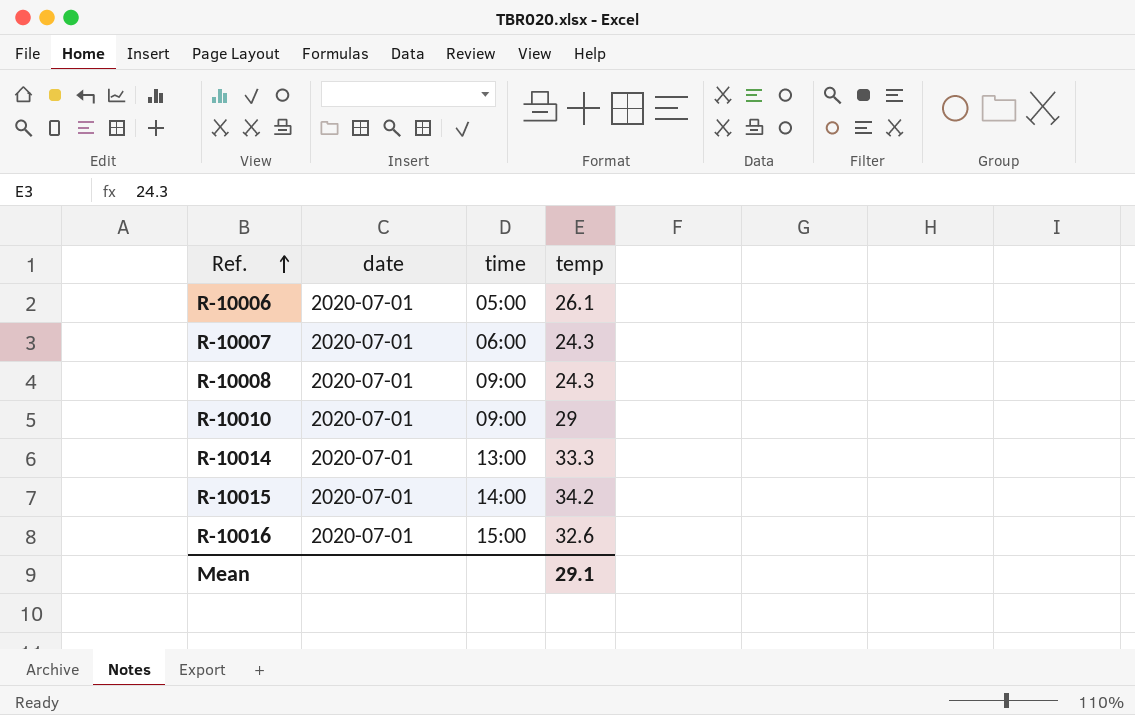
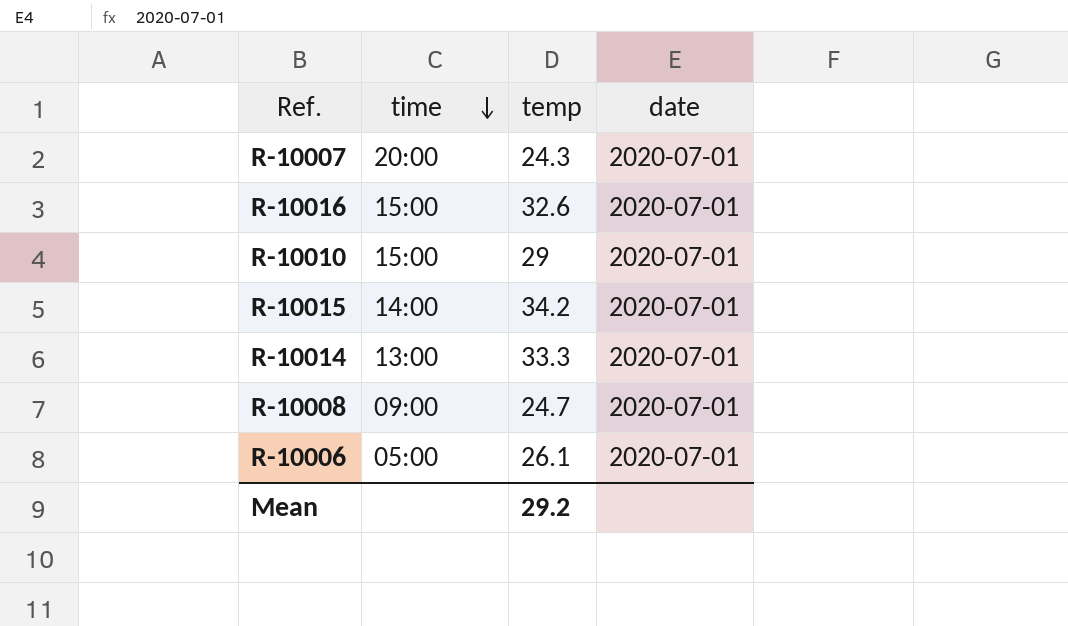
row order: Ref. ascending -> time descending
column date | position: 2 -> 4
R-10007 | time: 06:00 -> 20:00
R-10010 | time: 09:00 -> 15:00
R-10008 | temp: 24.3 -> 24.7
Mean | temp: 29.1 -> 29.2

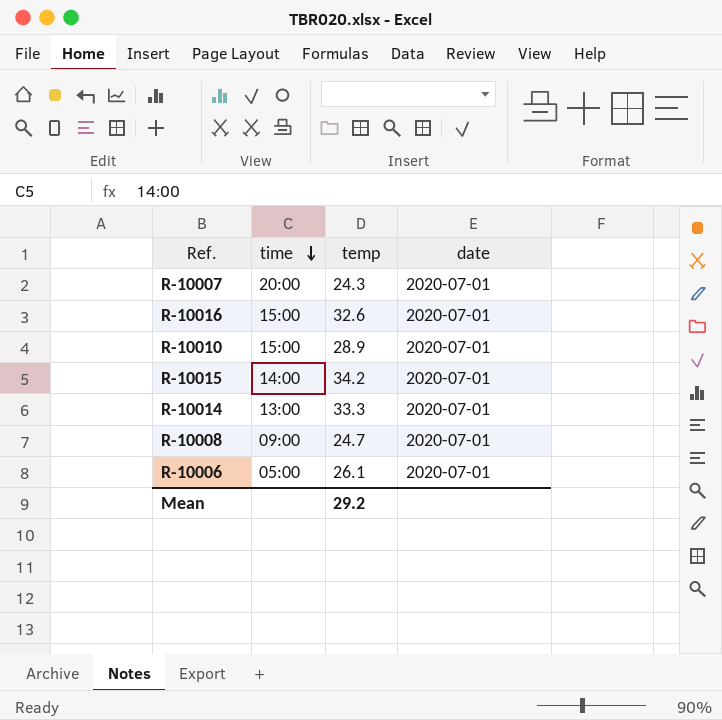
R-10010 | temp: 29 -> 28.9

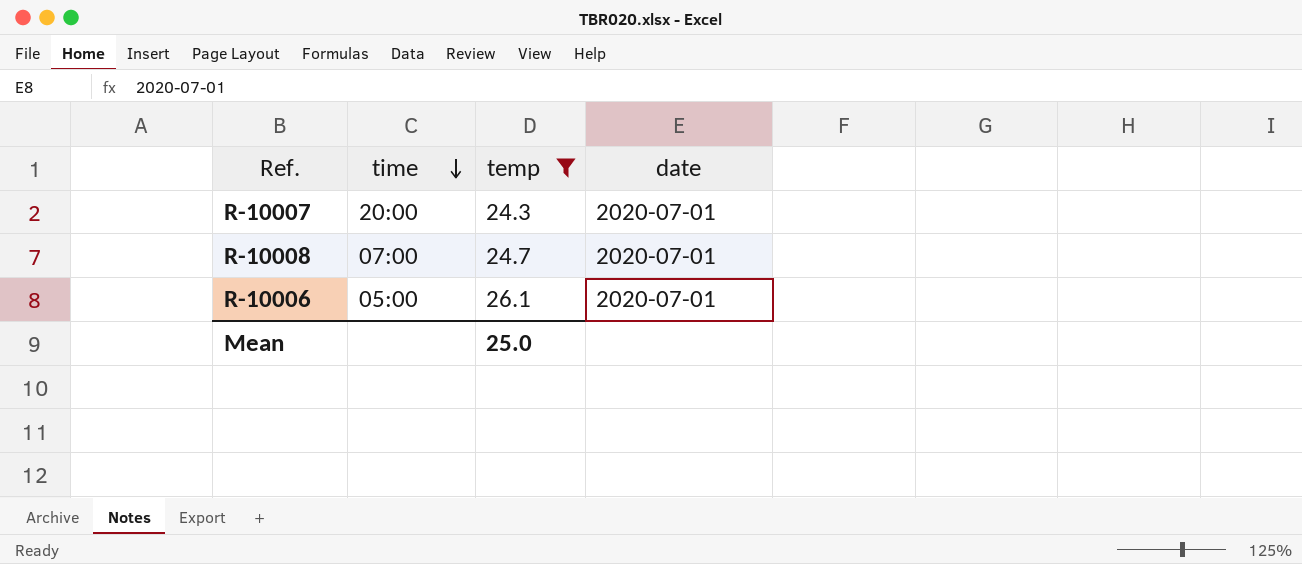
filter: none -> temp <= 26.1
R-10008 | time: 09:00 -> 07:00
Mean | temp: 29.2 -> 25.0

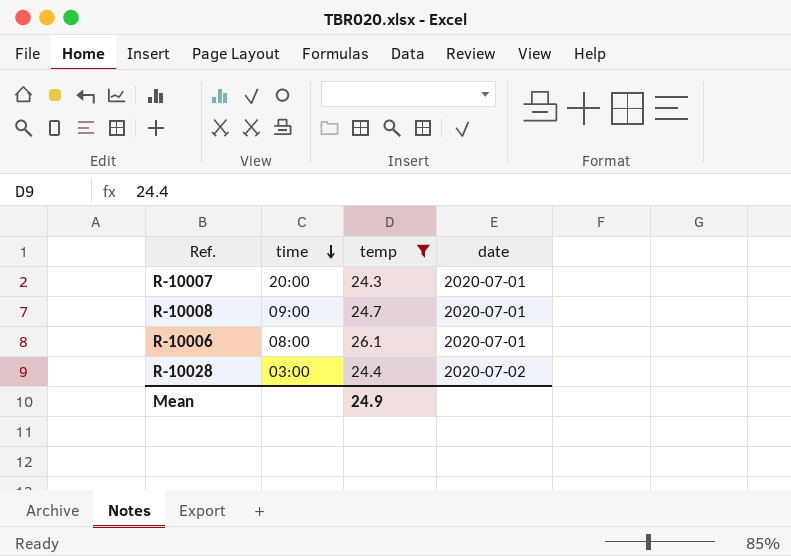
R-10008 | time: 07:00 -> 09:00
R-10006 | time: 05:00 -> 08:00
row R-10028: none -> 03:00 | 24.4 | 2020-07-02
Mean | temp: 25.0 -> 24.9

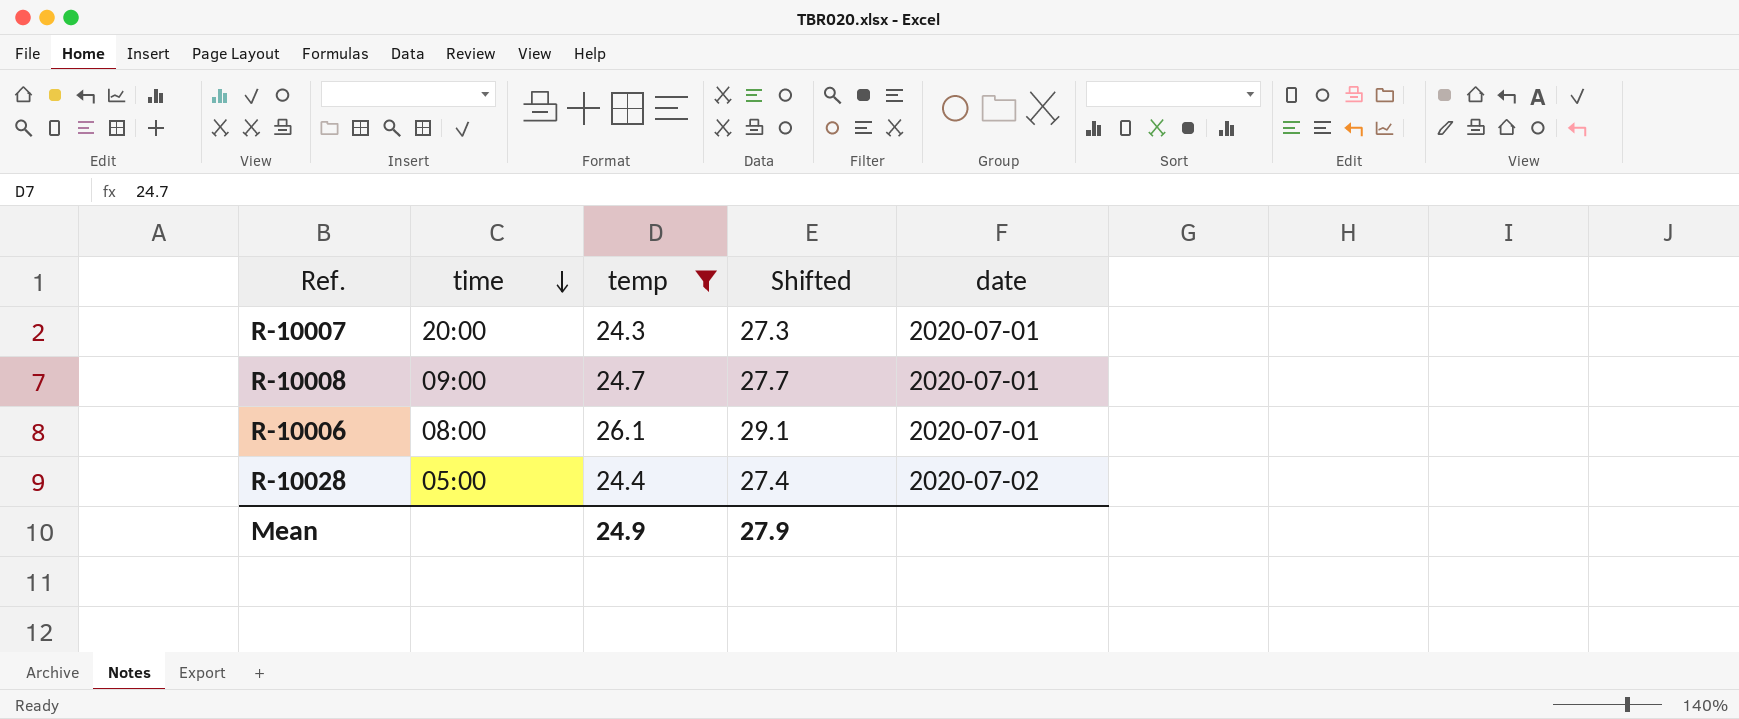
column Shifted | formula: none -> [temp] + 3
R-10028 | time: 03:00 -> 05:00

